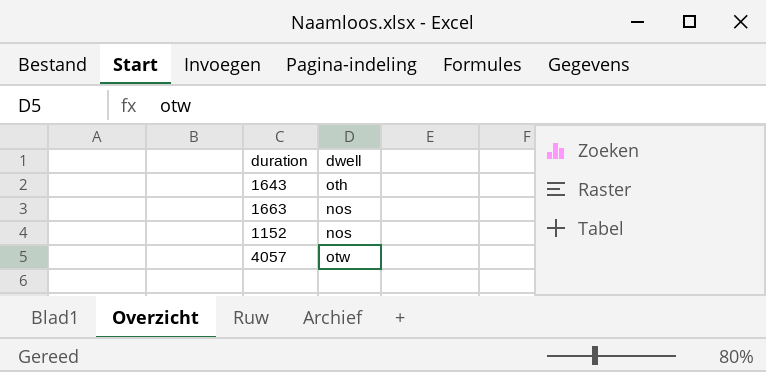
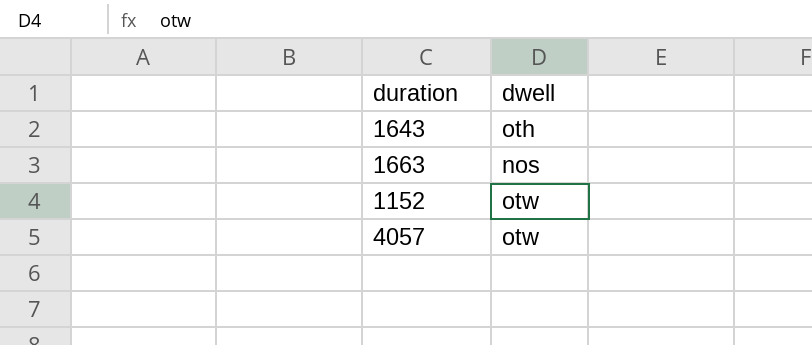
1152 | dwell: nos -> otw

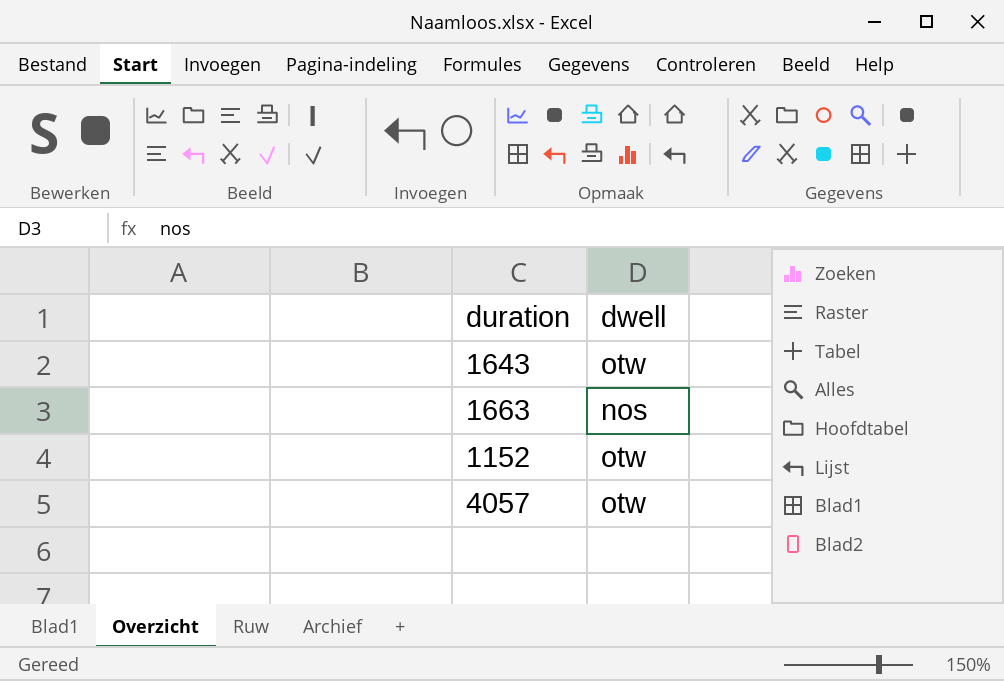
1643 | dwell: oth -> otw

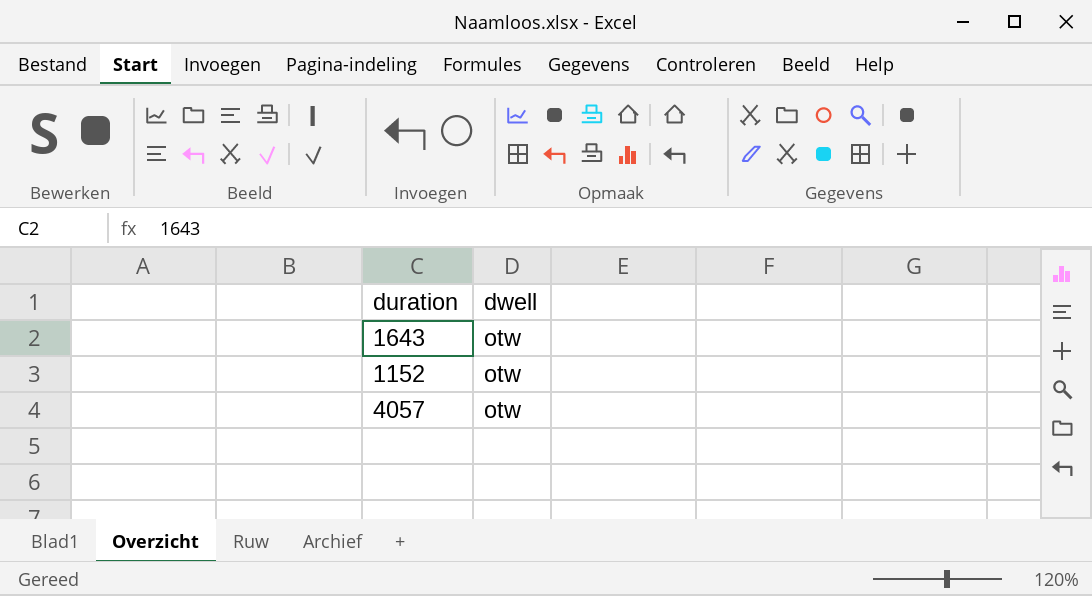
row 1663: nos -> none

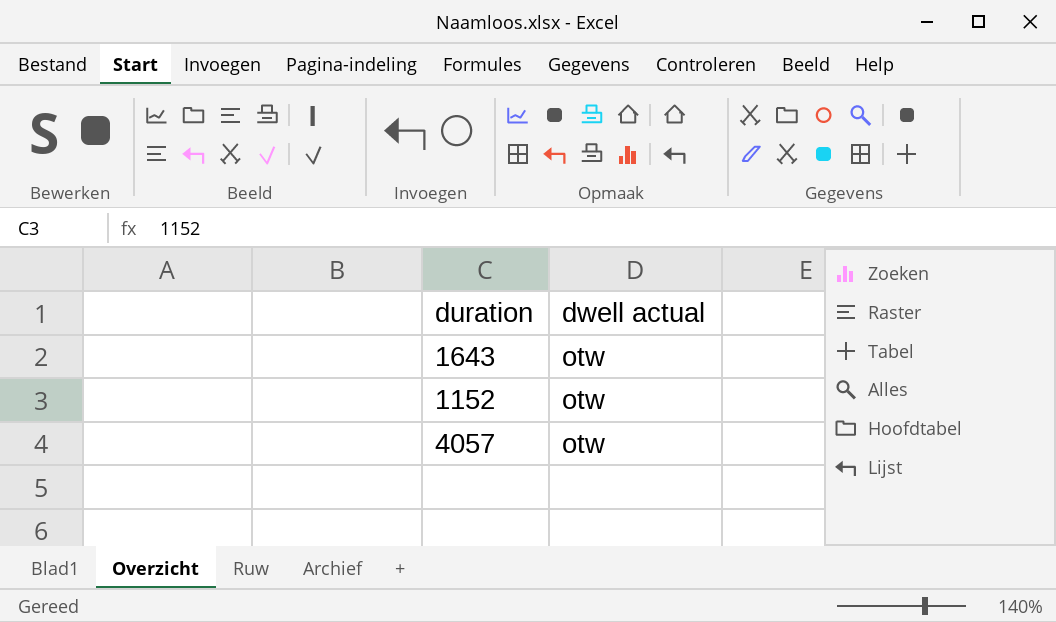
column name: dwell -> dwell actual

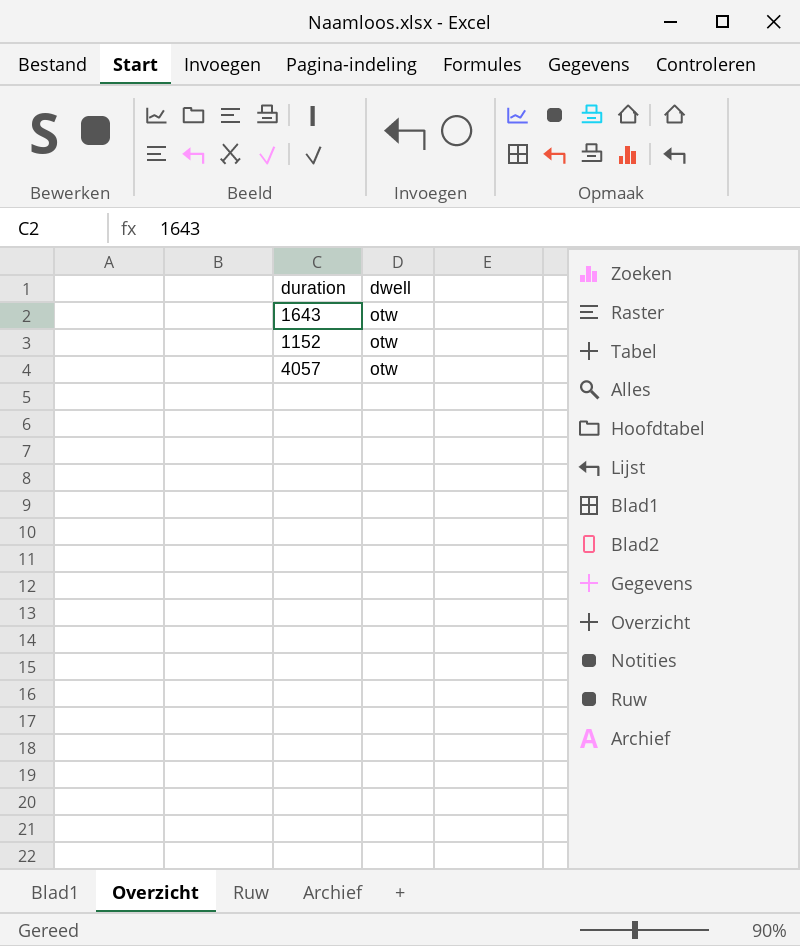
column name: dwell actual -> dwell

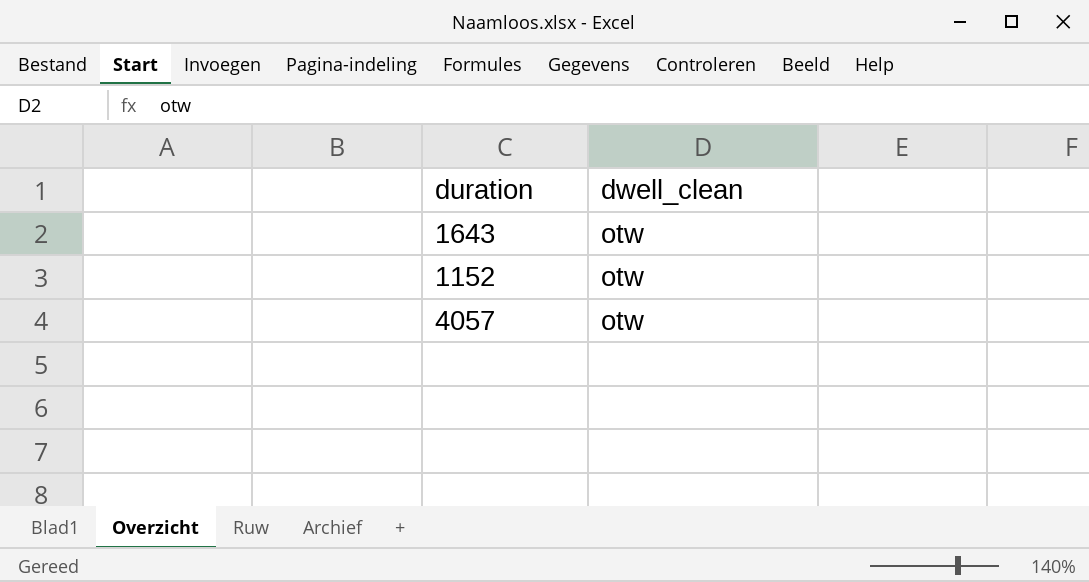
column name: dwell -> dwell_clean

